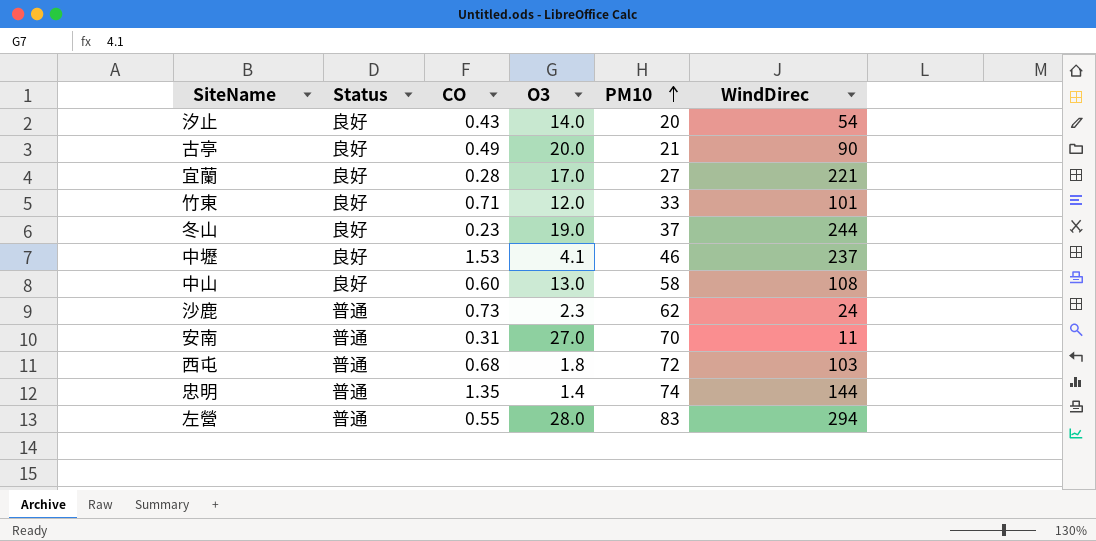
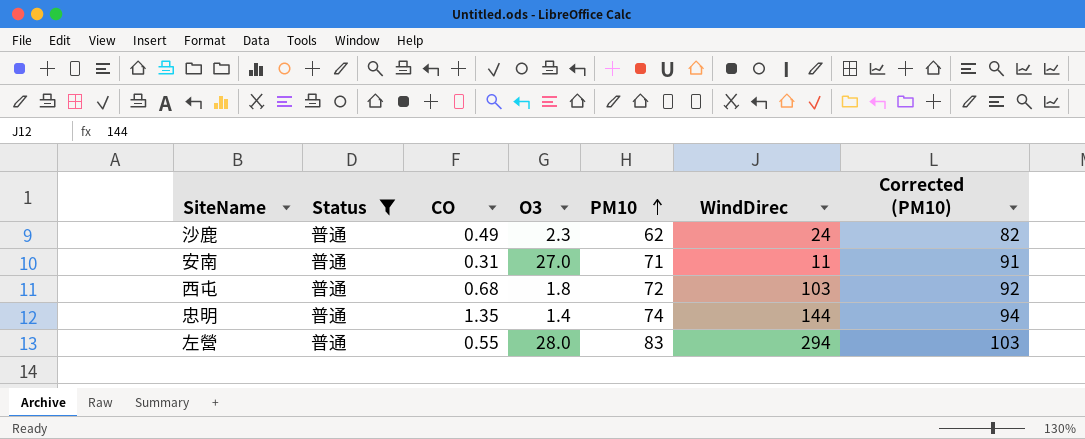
filter: none -> Status = 普通
column Corrected (PM10) | formula: none -> [PM10] + 20
沙鹿 | CO: 0.73 -> 0.49
安南 | PM10: 70 -> 71

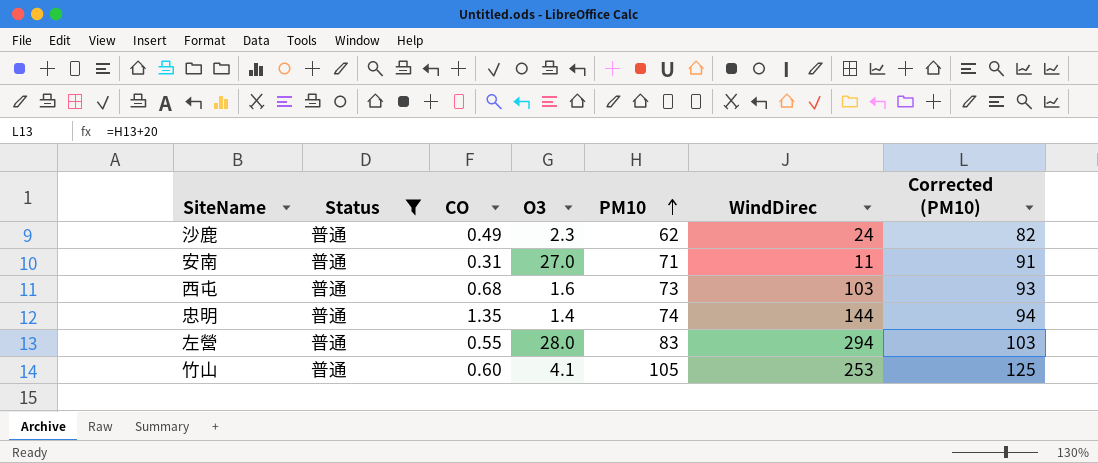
西屯 | O3: 1.8 -> 1.6
西屯 | PM10: 72 -> 73
西屯 | Corrected (PM10): 92 -> 93
row 竹山: none -> 普通 | 0.60 | 4.1 | 105 | 253 | 125

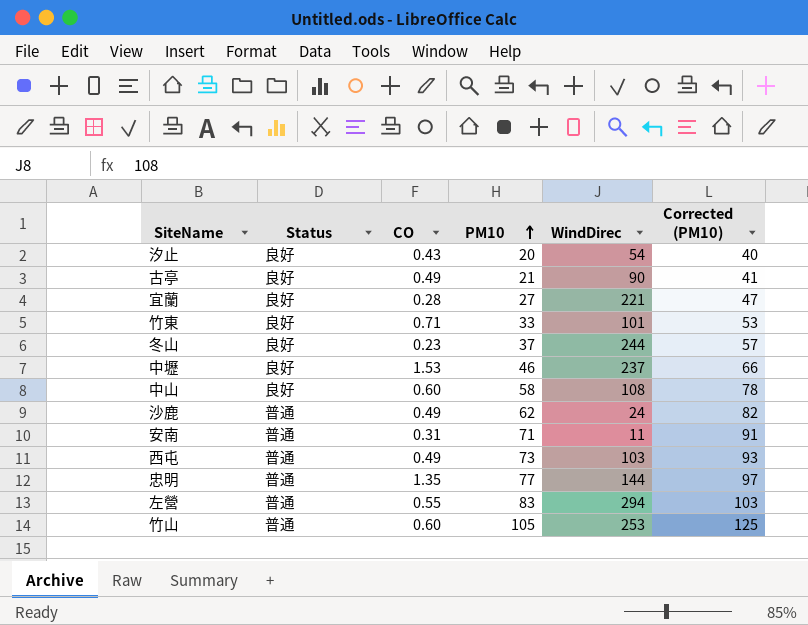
filter: Status = 普通 -> none
column O3 | position: 4 -> none
西屯 | CO: 0.68 -> 0.49
忠明 | PM10: 74 -> 77
忠明 | Corrected (PM10): 94 -> 97

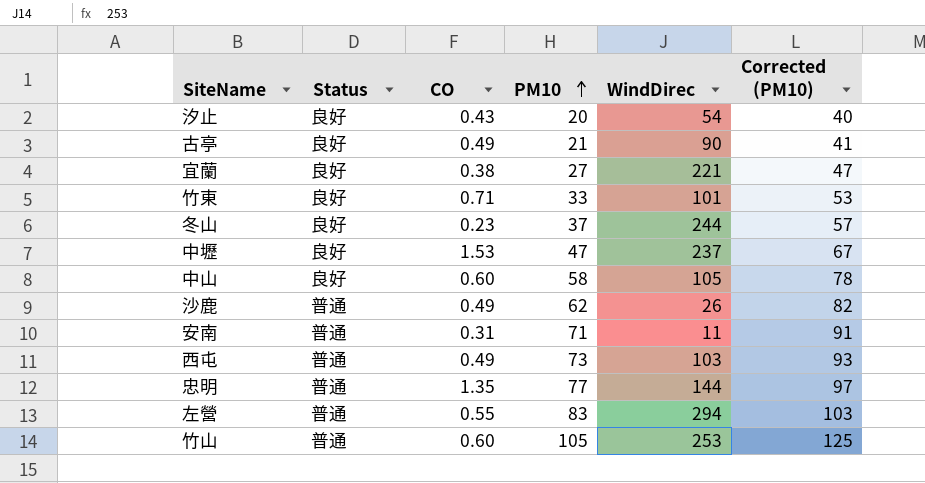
宜蘭 | CO: 0.28 -> 0.38
中壢 | PM10: 46 -> 47
中壢 | Corrected (PM10): 66 -> 67
中山 | WindDirec: 108 -> 105
沙鹿 | WindDirec: 24 -> 26

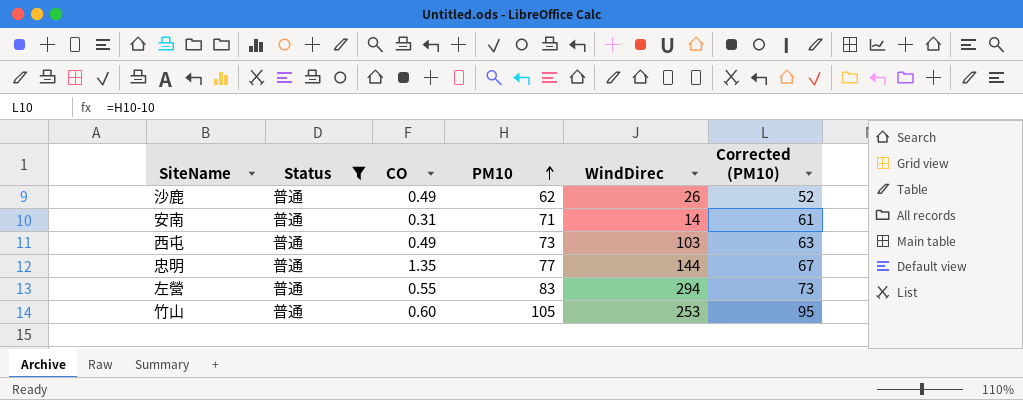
filter: none -> Status = 普通
column Corrected (PM10) | formula: [PM10] + 20 -> [PM10] - 10
安南 | WindDirec: 11 -> 14

